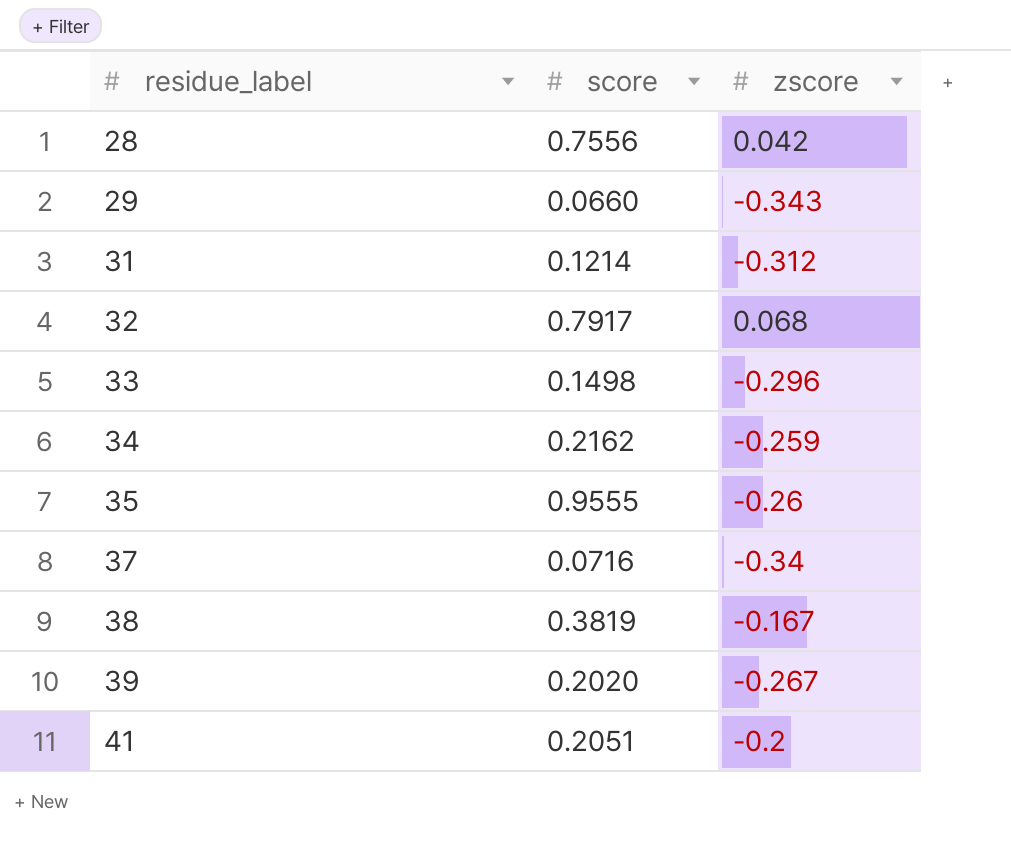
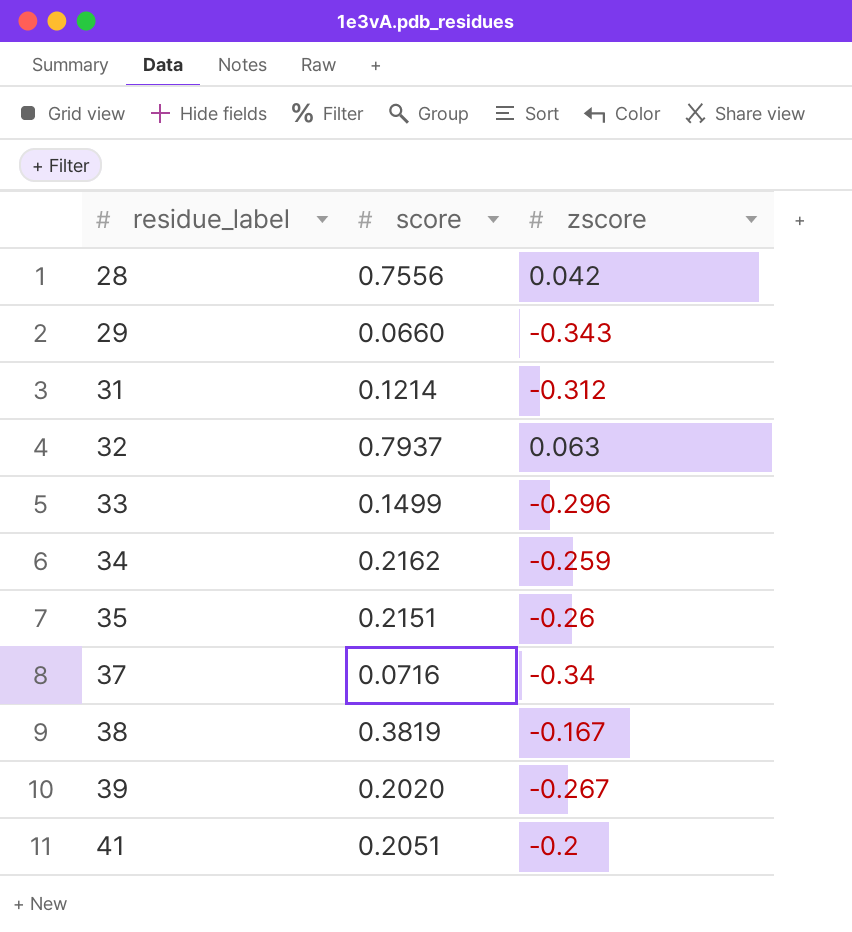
32 | score: 0.7917 -> 0.7937
32 | zscore: 0.068 -> 0.063
33 | score: 0.1498 -> 0.1499
35 | score: 0.9555 -> 0.2151

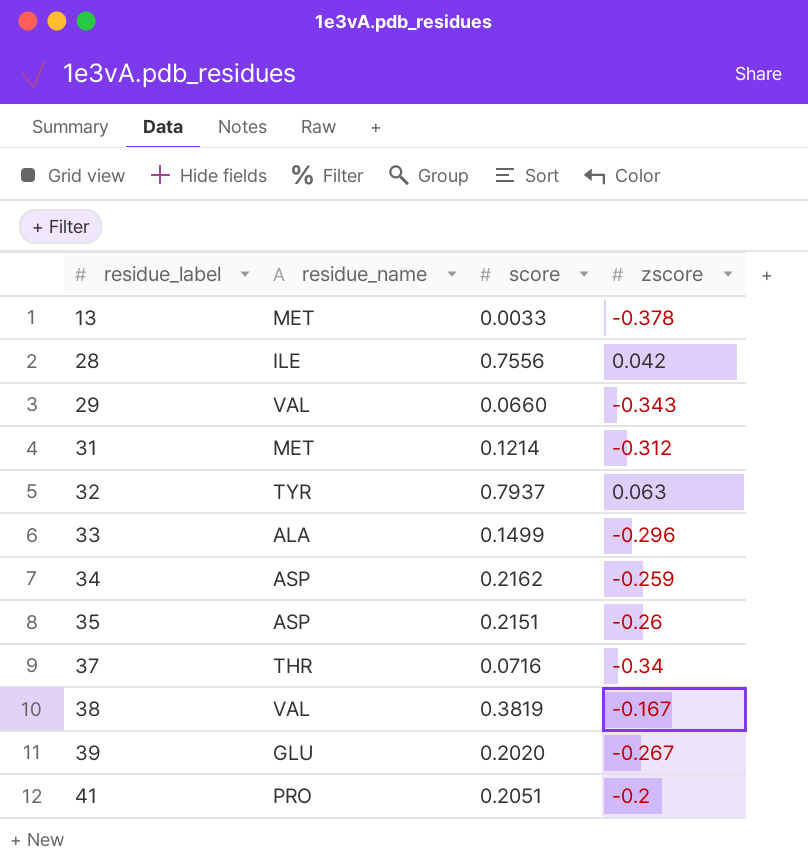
column residue_name | position: none -> 2
row 13: none -> MET | 0.0033 | -0.378

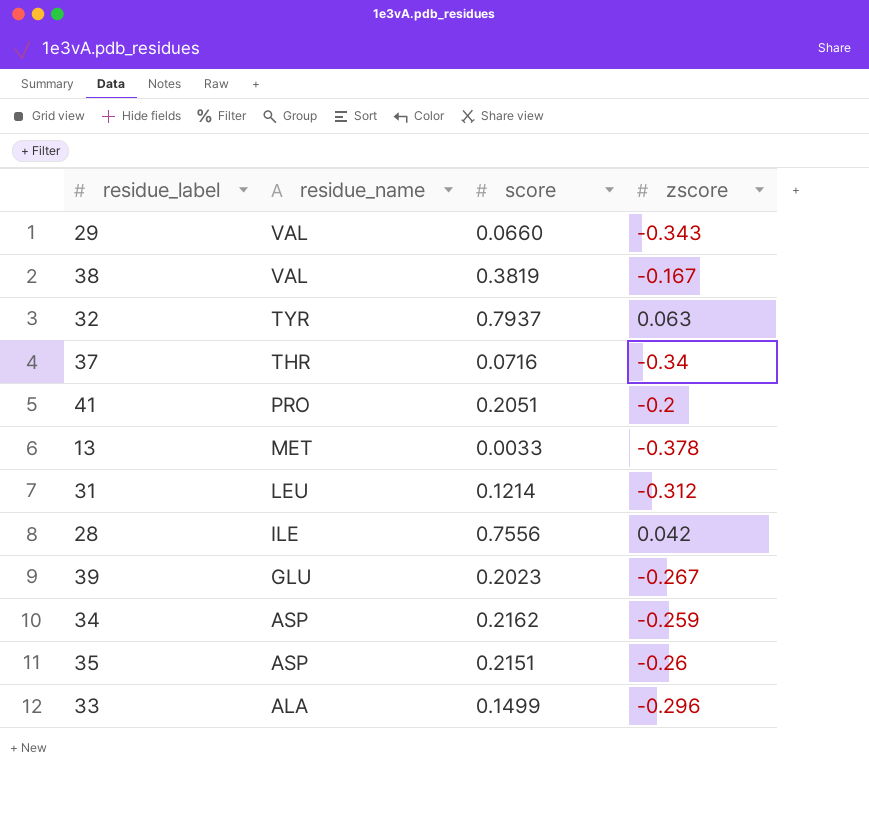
row order: residue_label ascending -> residue_name descending
31 | residue_name: MET -> LEU
39 | score: 0.2020 -> 0.2023

